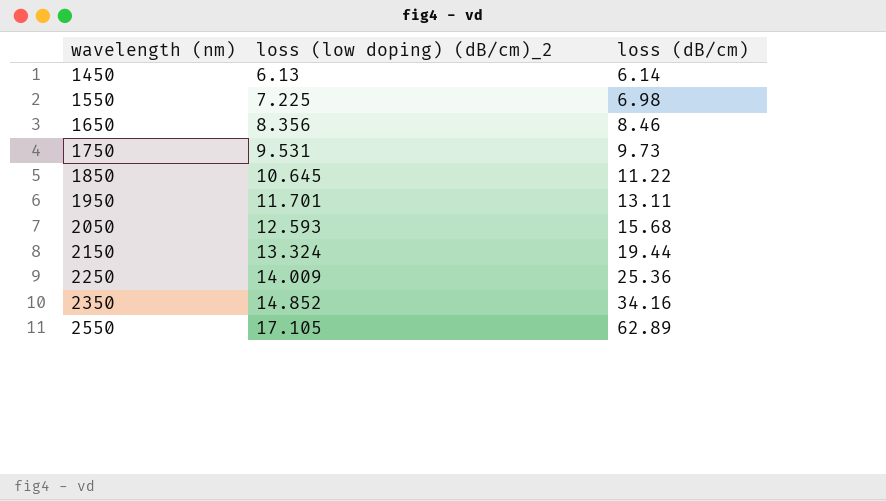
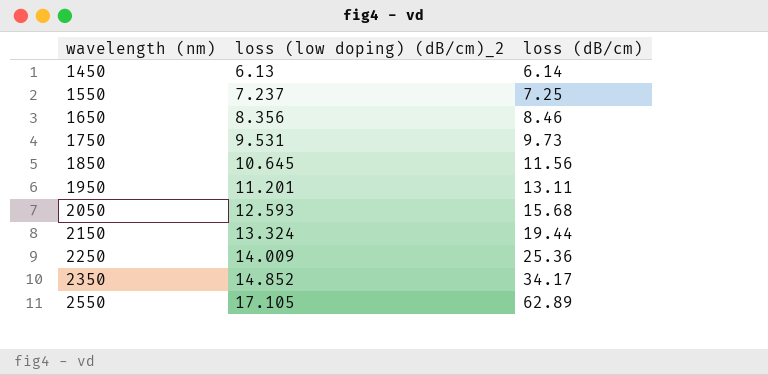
1550 | loss (low doping) (dB/cm)_2: 7.225 -> 7.237
1550 | loss (dB/cm): 6.98 -> 7.25
1850 | loss (dB/cm): 11.22 -> 11.56
1950 | loss (low doping) (dB/cm)_2: 11.701 -> 11.201
2350 | loss (dB/cm): 34.16 -> 34.17

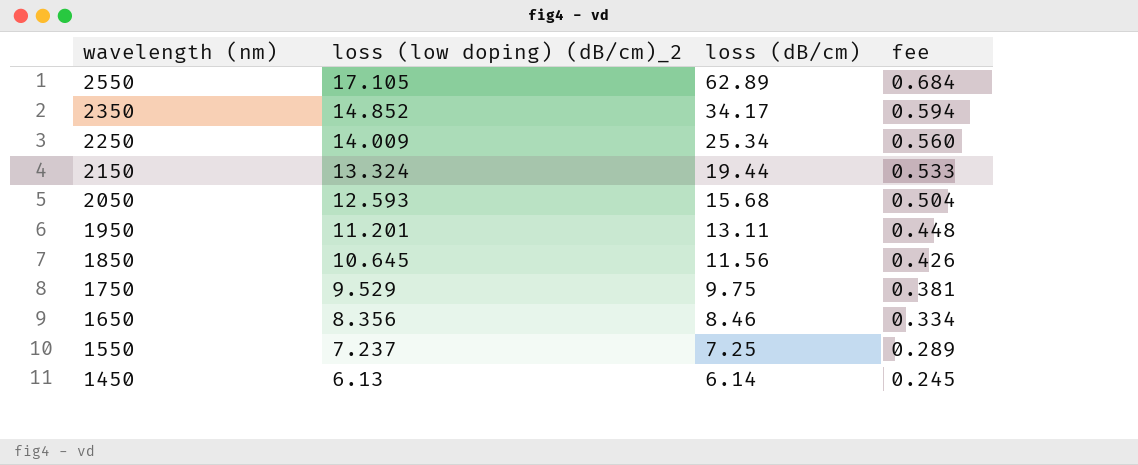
row order: wavelength (nm) ascending -> wavelength (nm) descending
column fee | formula: none -> [loss (low doping) (dB/cm)_2] * 0.04
2250 | loss (dB/cm): 25.36 -> 25.34
1750 | loss (low doping) (dB/cm)_2: 9.531 -> 9.529
1750 | loss (dB/cm): 9.73 -> 9.75

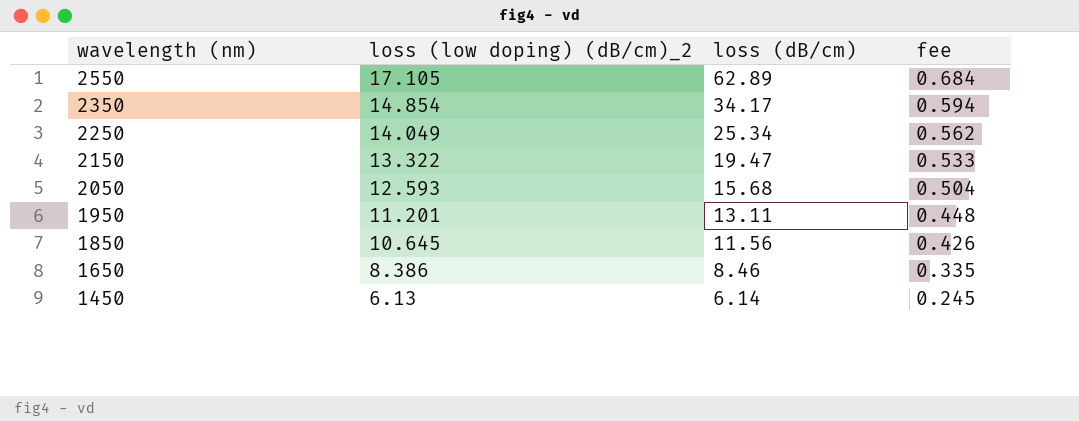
row 1750: 9.529 | 9.75 | 0.381 -> none
row 1550: 7.237 | 7.25 | 0.289 -> none
2350 | loss (low doping) (dB/cm)_2: 14.852 -> 14.854
2250 | loss (low doping) (dB/cm)_2: 14.009 -> 14.049
2250 | fee: 0.560 -> 0.562
2150 | loss (low doping) (dB/cm)_2: 13.324 -> 13.322
2150 | loss (dB/cm): 19.44 -> 19.47
1650 | loss (low doping) (dB/cm)_2: 8.356 -> 8.386
1650 | fee: 0.334 -> 0.335

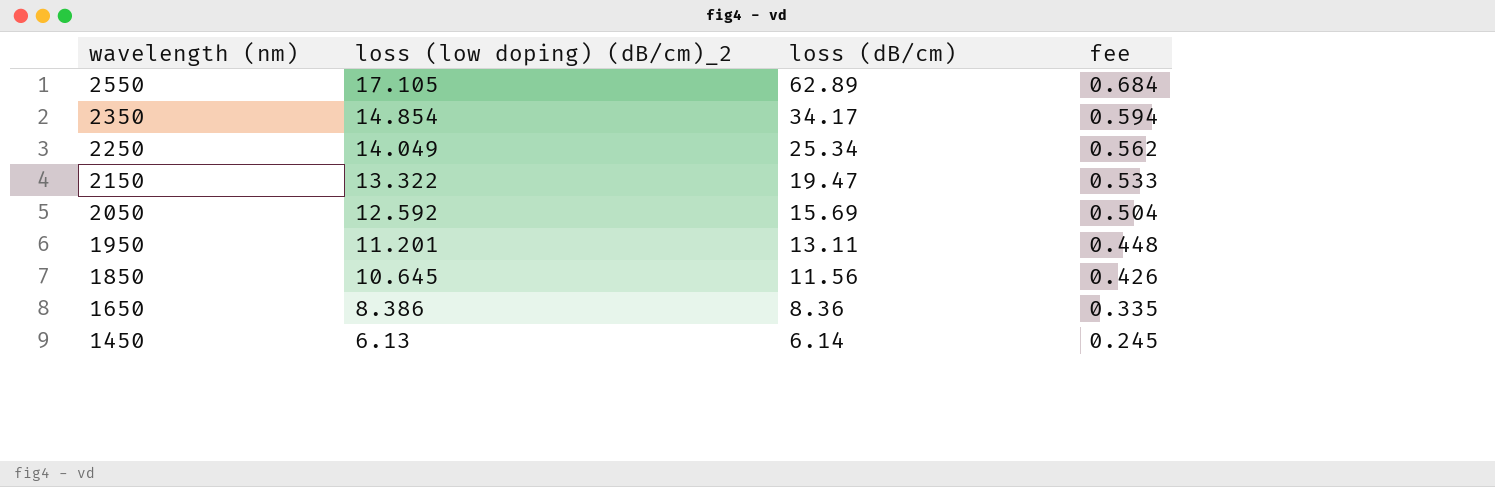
2050 | loss (low doping) (dB/cm)_2: 12.593 -> 12.592
2050 | loss (dB/cm): 15.68 -> 15.69
1650 | loss (dB/cm): 8.46 -> 8.36

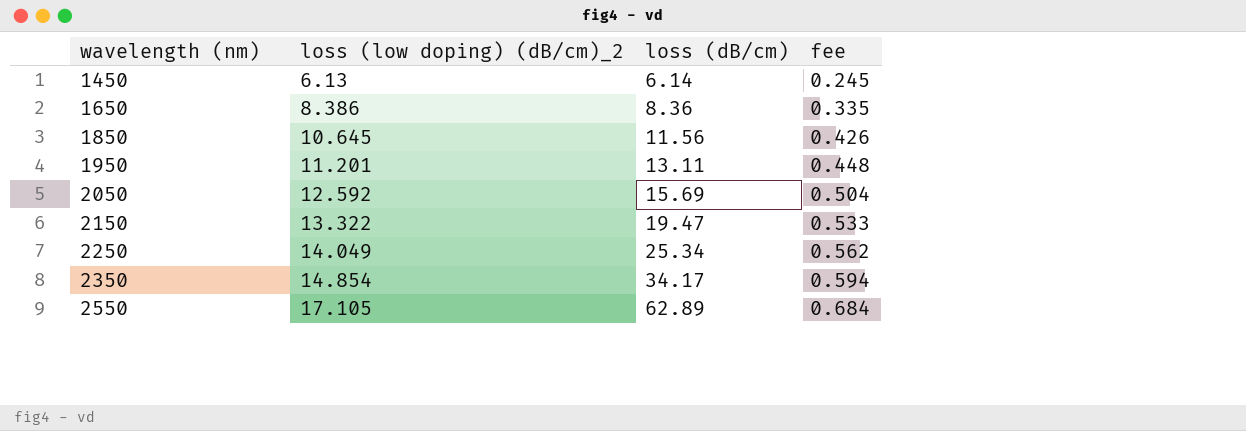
row order: wavelength (nm) descending -> wavelength (nm) ascending

